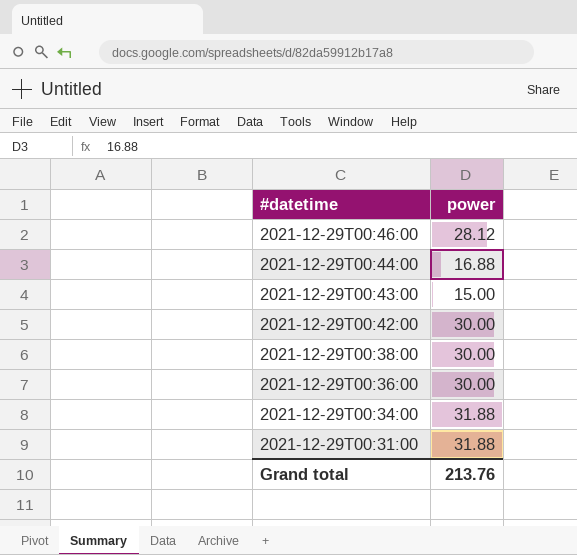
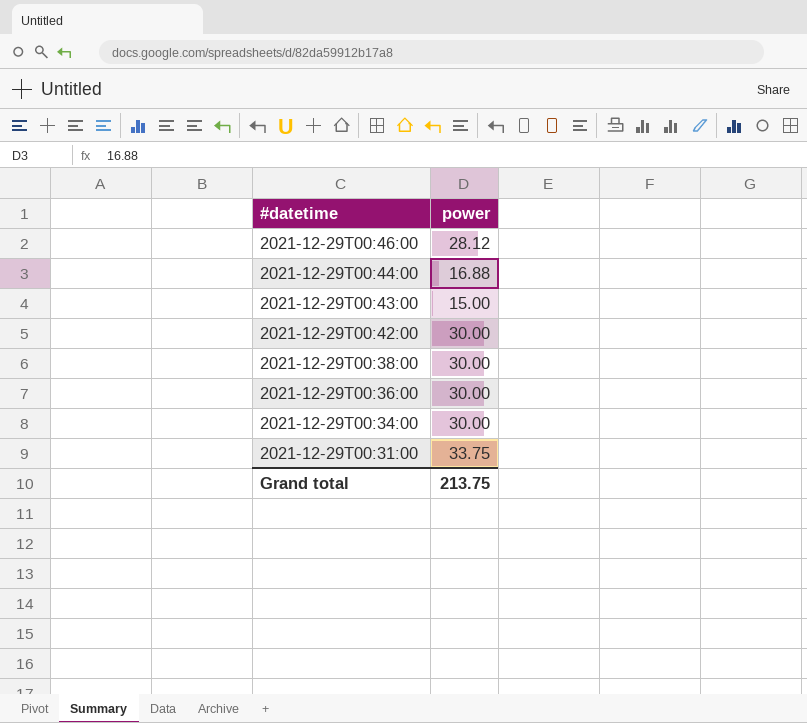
2021-12-29T00:34:00 | power: 31.88 -> 30.00
2021-12-29T00:31:00 | power: 31.88 -> 33.75
Grand total | power: 213.76 -> 213.75

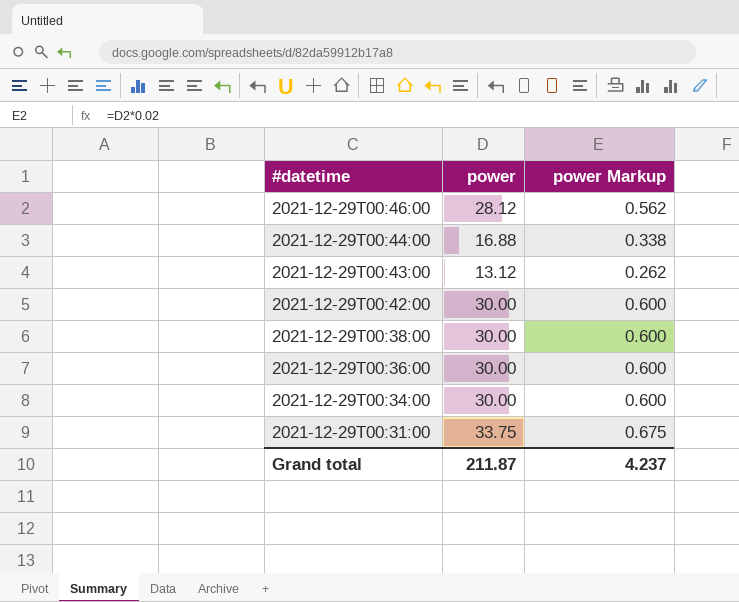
column power Markup | formula: none -> [power] * 0.02
2021-12-29T00:43:00 | power: 15.00 -> 13.12
Grand total | power: 213.75 -> 211.87

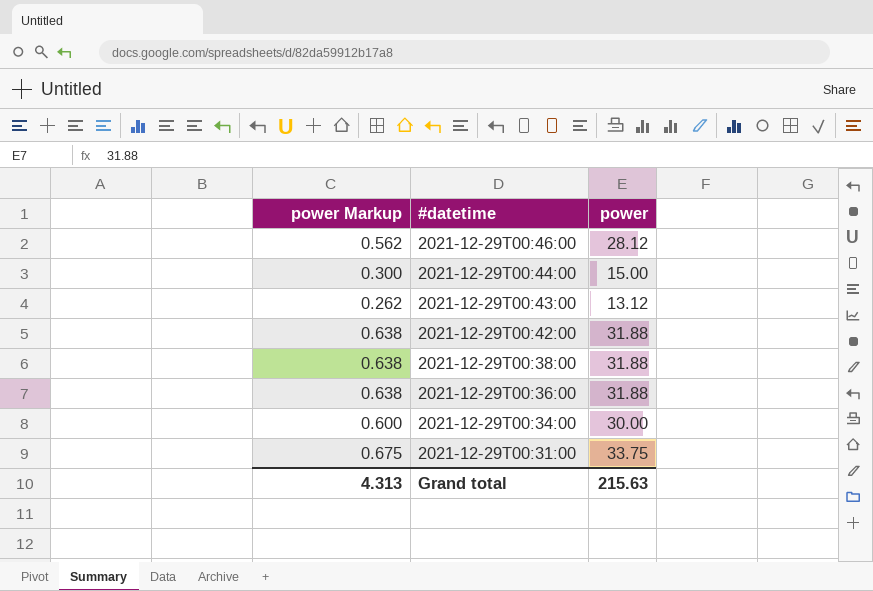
column power Markup | position: 3 -> 1
2021-12-29T00:44:00 | power Markup: 0.338 -> 0.300
2021-12-29T00:44:00 | power: 16.88 -> 15.00
2021-12-29T00:42:00 | power Markup: 0.600 -> 0.638
2021-12-29T00:42:00 | power: 30.00 -> 31.88
2021-12-29T00:38:00 | power Markup: 0.600 -> 0.638
2021-12-29T00:38:00 | power: 30.00 -> 31.88
2021-12-29T00:36:00 | power Markup: 0.600 -> 0.638
2021-12-29T00:36:00 | power: 30.00 -> 31.88
Grand total | power Markup: 4.237 -> 4.313
Grand total | power: 211.87 -> 215.63

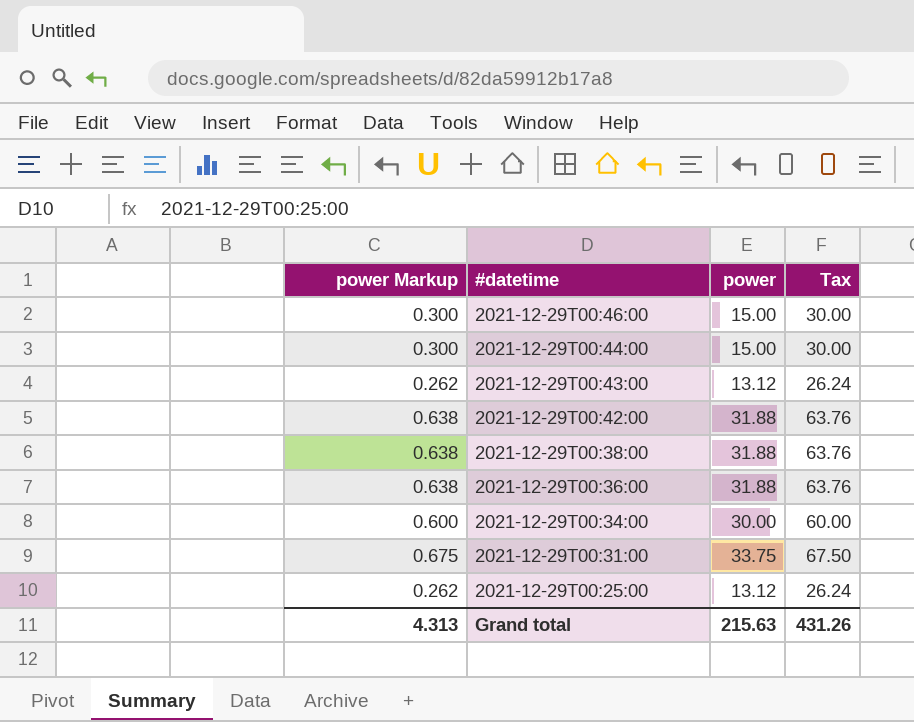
column Tax | formula: none -> [power] * 2
2021-12-29T00:46:00 | power Markup: 0.562 -> 0.300
2021-12-29T00:46:00 | power: 28.12 -> 15.00
row 2021-12-29T00:25:00: none -> 0.262 | 13.12 | 26.24

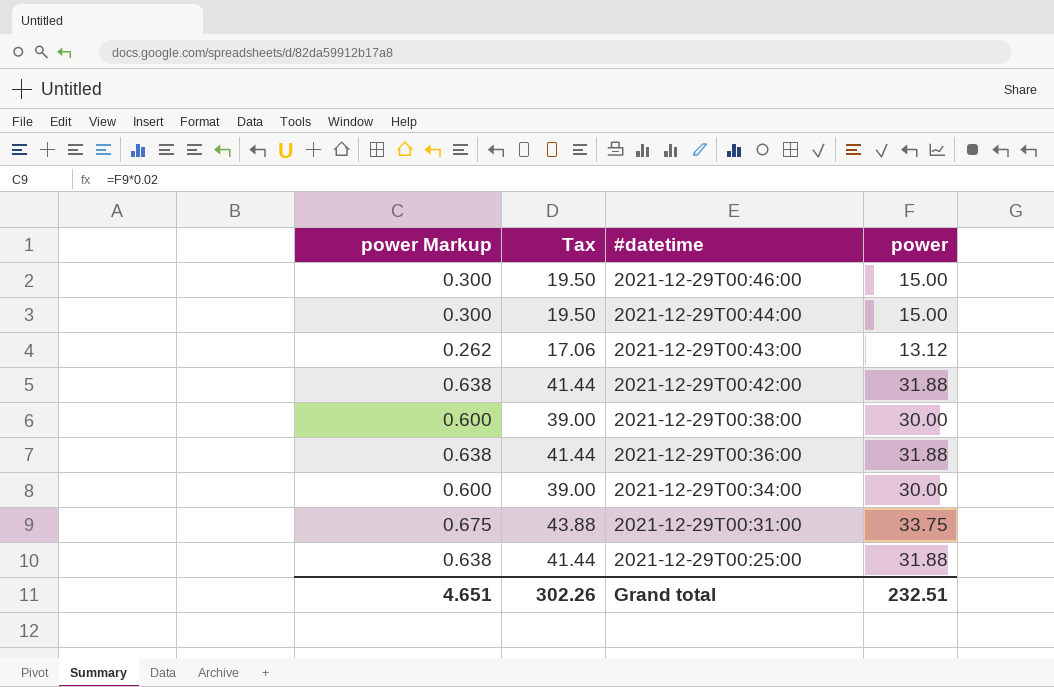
column Tax | formula: [power] * 2 -> [power] * 1.3
column Tax | position: 4 -> 2
2021-12-29T00:38:00 | power Markup: 0.638 -> 0.600
2021-12-29T00:38:00 | power: 31.88 -> 30.00
2021-12-29T00:25:00 | power Markup: 0.262 -> 0.638
2021-12-29T00:25:00 | power: 13.12 -> 31.88
Grand total | power Markup: 4.313 -> 4.651
Grand total | Tax: 431.26 -> 302.26
Grand total | power: 215.63 -> 232.51

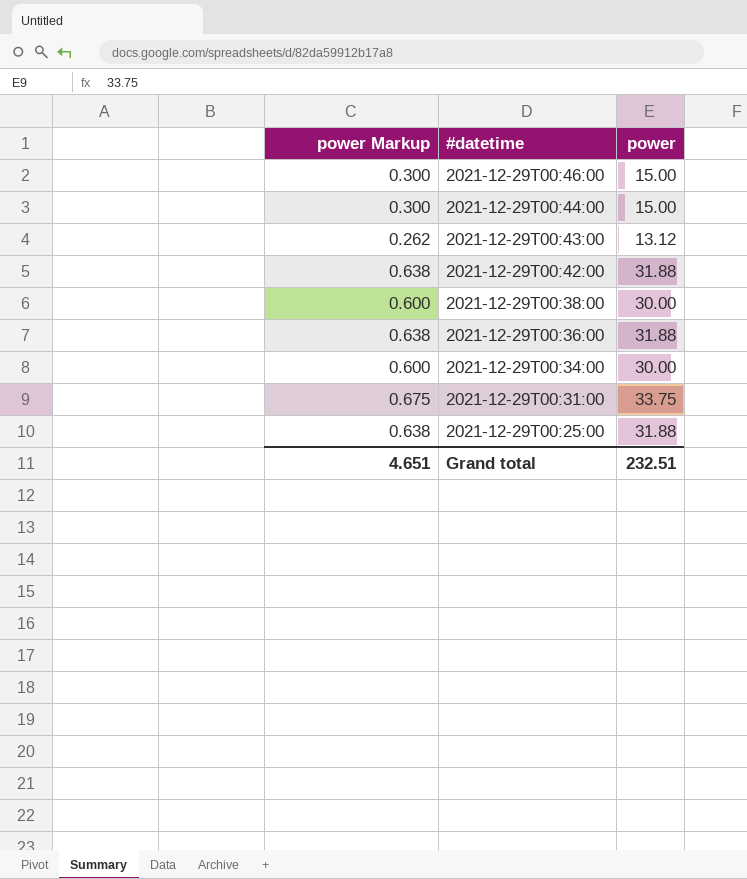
column Tax | formula: [power] * 1.3 -> none

